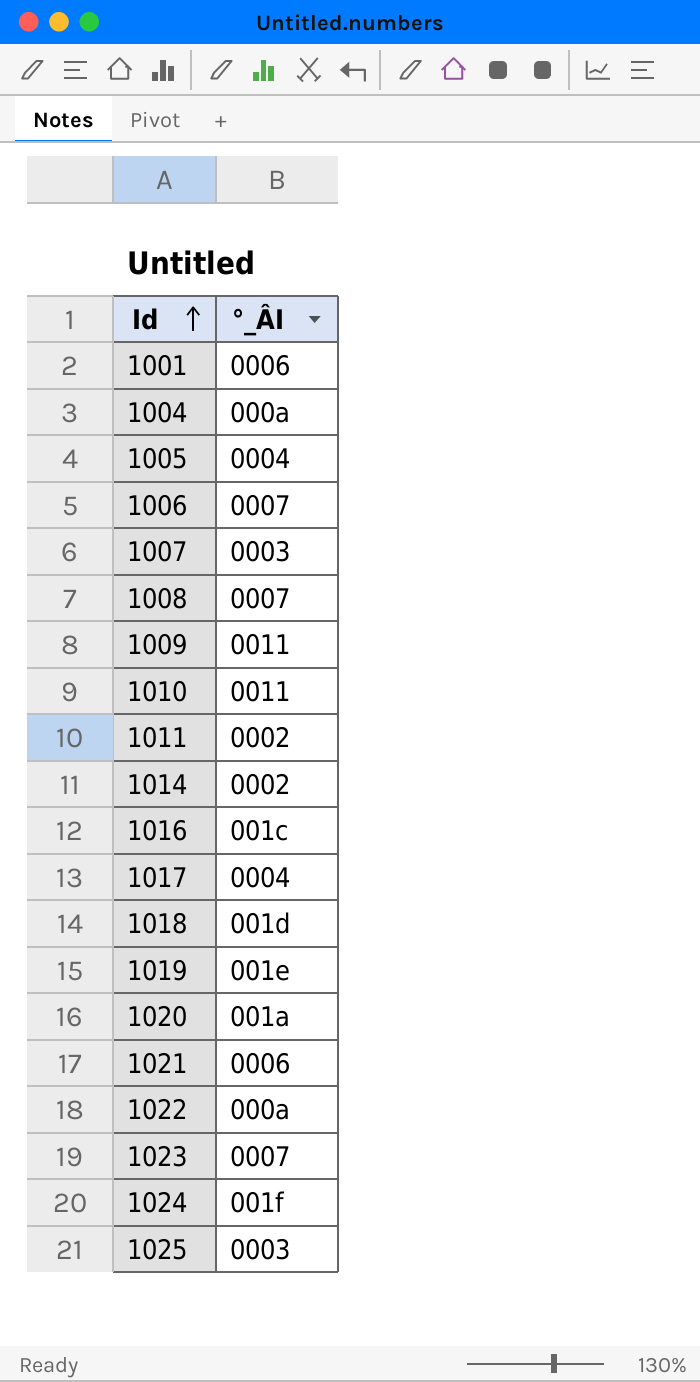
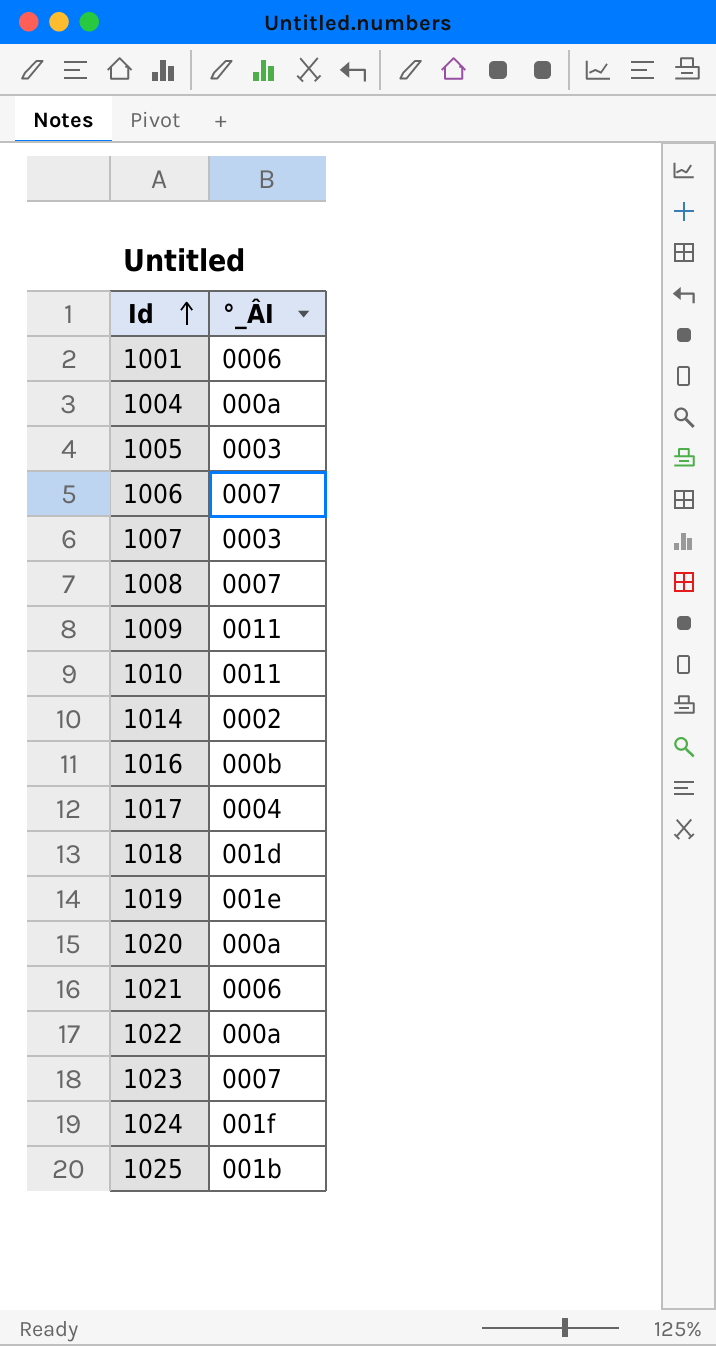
row 1011: 0002 -> none
1005 | °_ÂI: 0004 -> 0003
1016 | °_ÂI: 001c -> 000b
1020 | °_ÂI: 001a -> 000a
1025 | °_ÂI: 0003 -> 001b

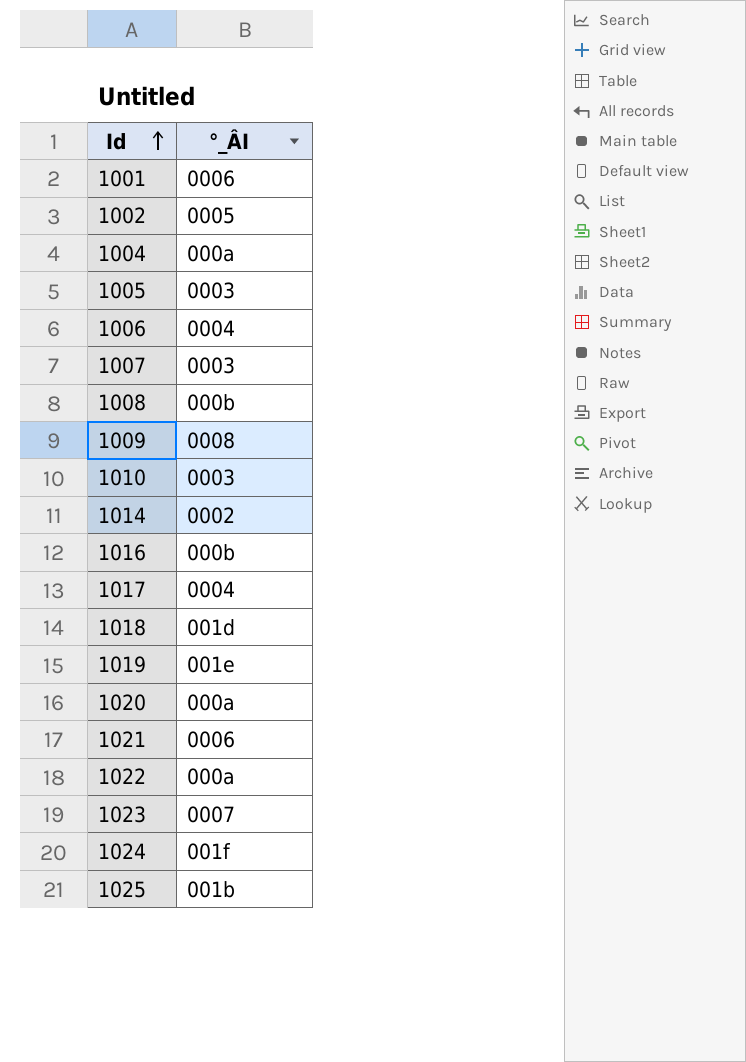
row 1002: none -> 0005
1006 | °_ÂI: 0007 -> 0004
1008 | °_ÂI: 0007 -> 000b
1009 | °_ÂI: 0011 -> 0008
1010 | °_ÂI: 0011 -> 0003

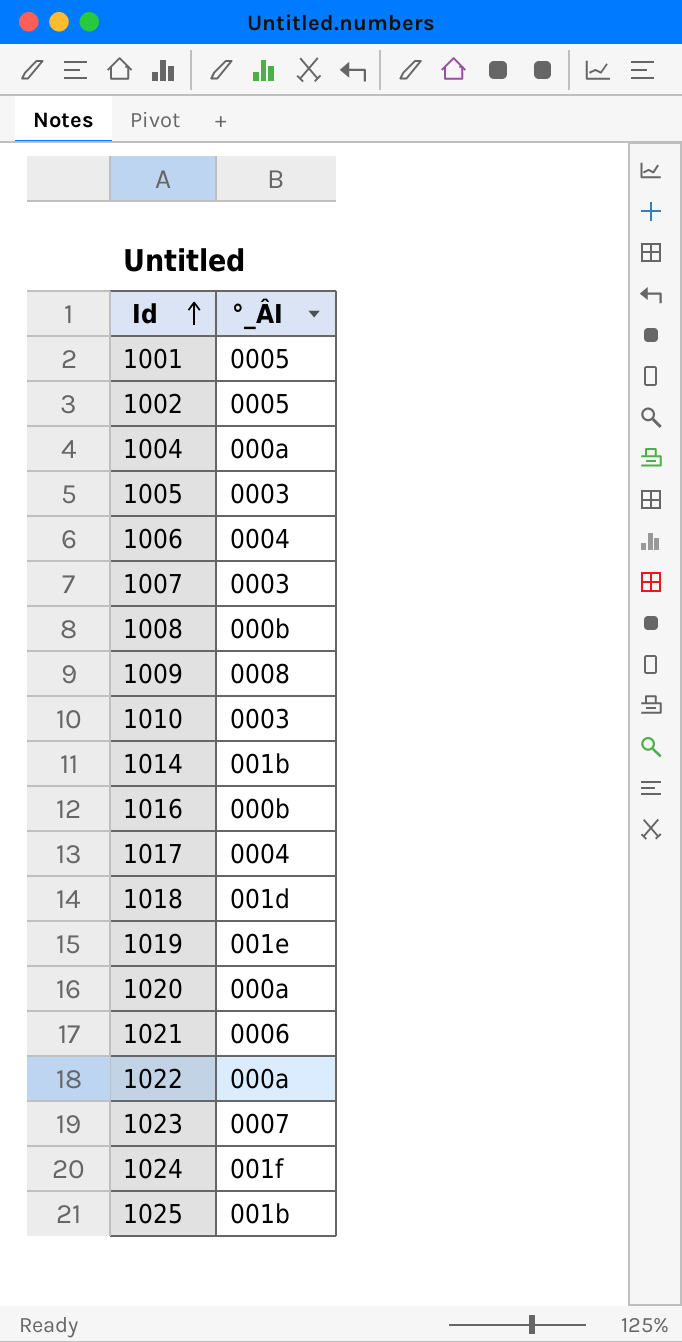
1001 | °_ÂI: 0006 -> 0005
1014 | °_ÂI: 0002 -> 001b

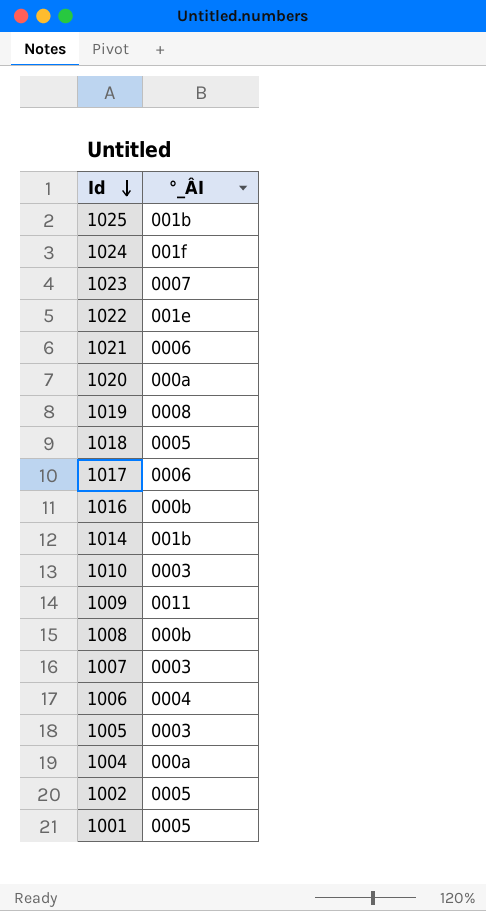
row order: Id ascending -> Id descending
1022 | °_ÂI: 000a -> 001e
1019 | °_ÂI: 001e -> 0008
1018 | °_ÂI: 001d -> 0005
1017 | °_ÂI: 0004 -> 0006
1009 | °_ÂI: 0008 -> 0011

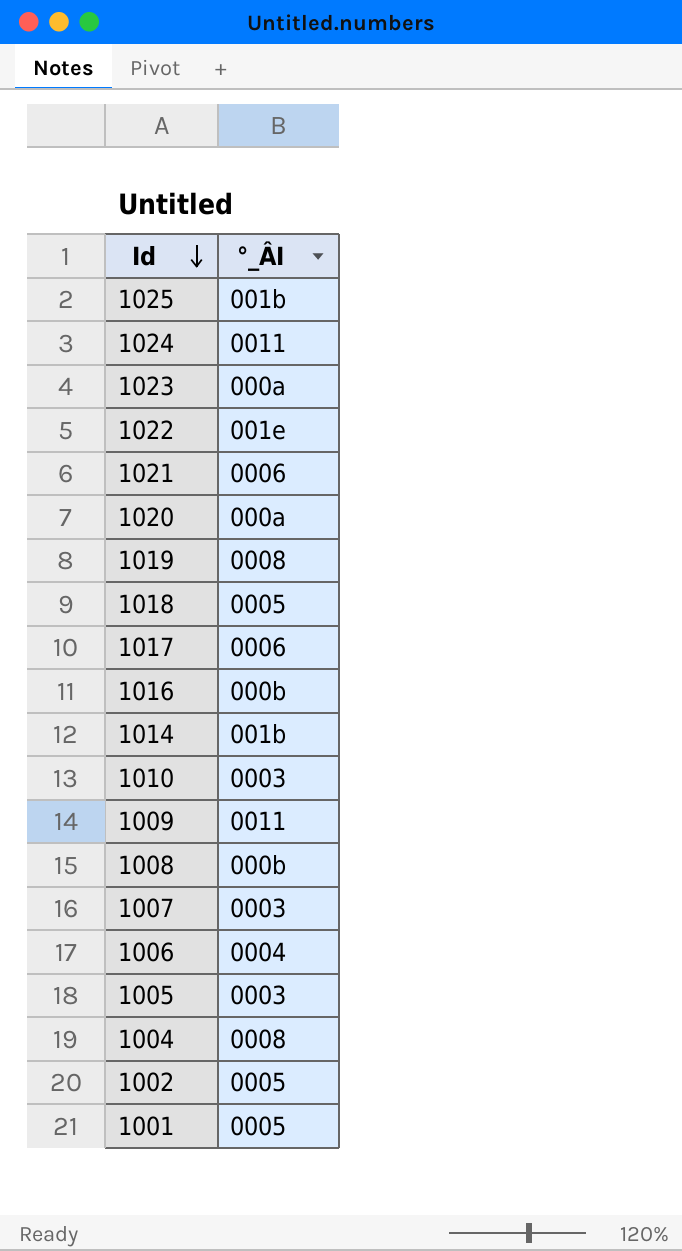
1024 | °_ÂI: 001f -> 0011
1023 | °_ÂI: 0007 -> 000a
1004 | °_ÂI: 000a -> 0008

